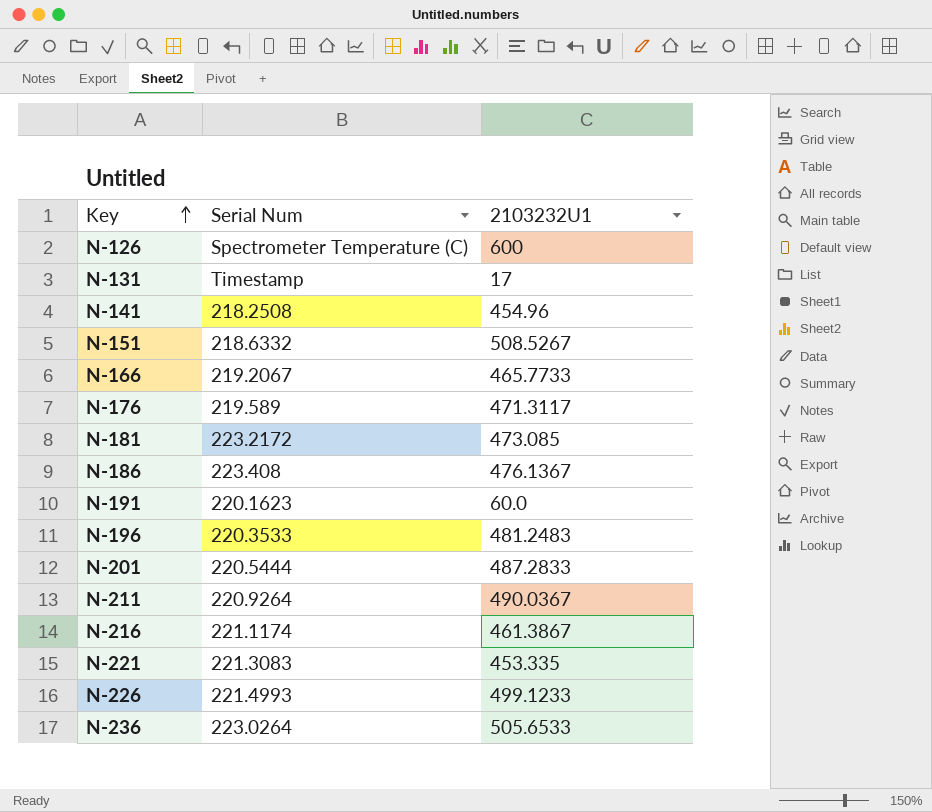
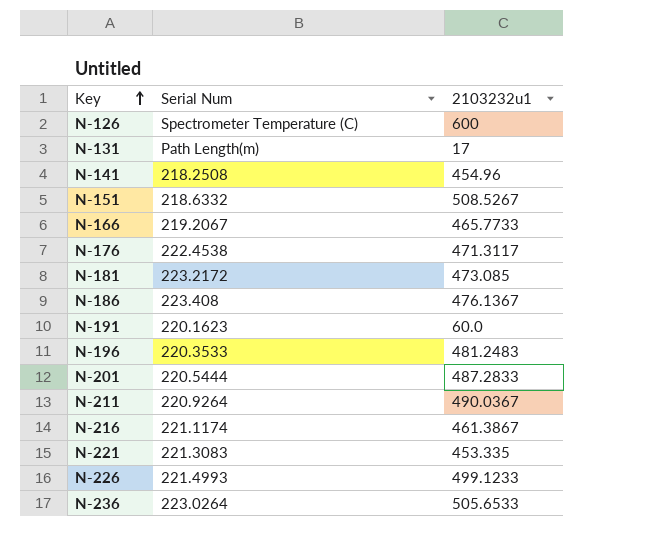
column name: 2103232U1 -> 2103232u1
N-131 | Serial Num: Timestamp -> Path Length(m)
N-176 | Serial Num: 219.589 -> 222.4538

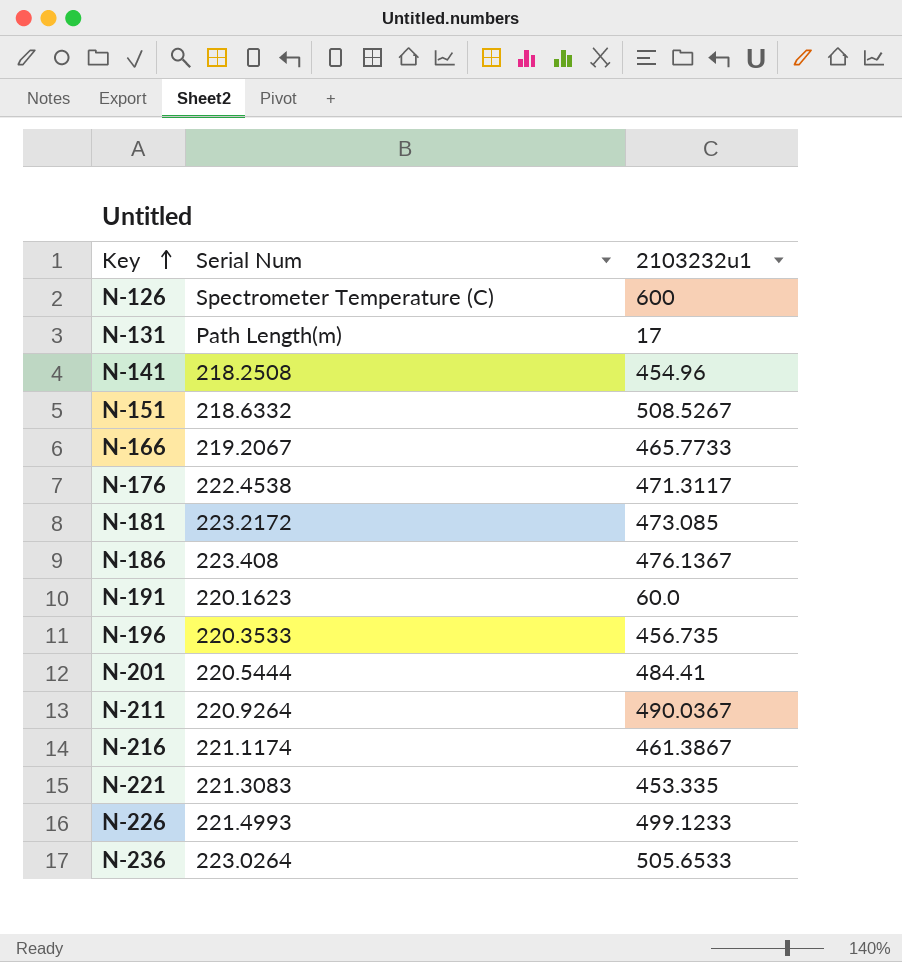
N-196 | 2103232u1: 481.2483 -> 456.735
N-201 | 2103232u1: 487.2833 -> 484.41

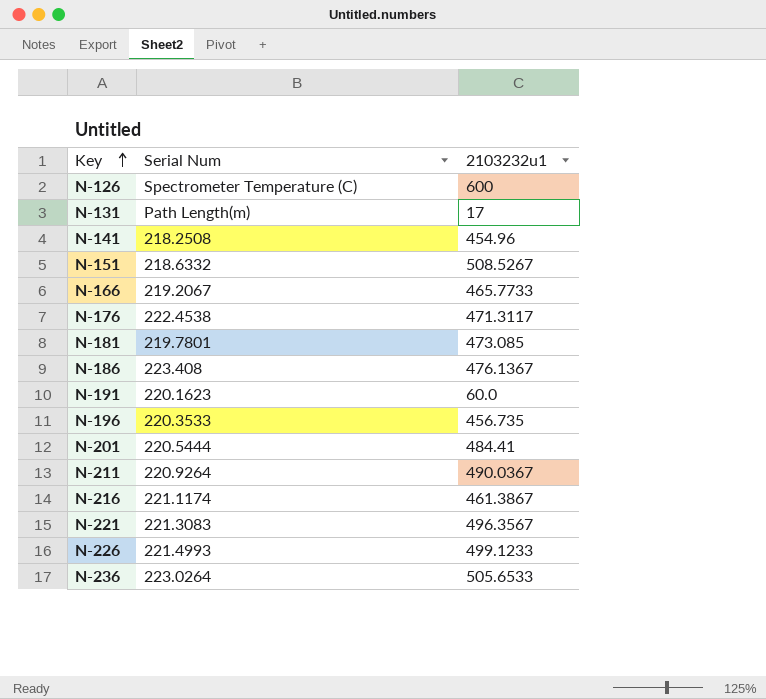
N-181 | Serial Num: 223.2172 -> 219.7801
N-221 | 2103232u1: 453.335 -> 496.3567

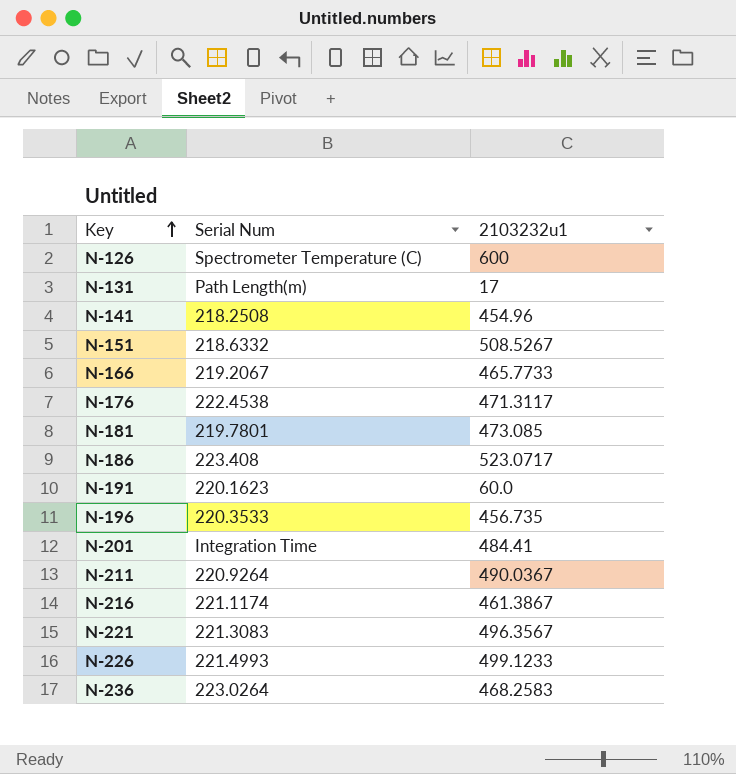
N-186 | 2103232u1: 476.1367 -> 523.0717
N-201 | Serial Num: 220.5444 -> Integration Time
N-236 | 2103232u1: 505.6533 -> 468.2583

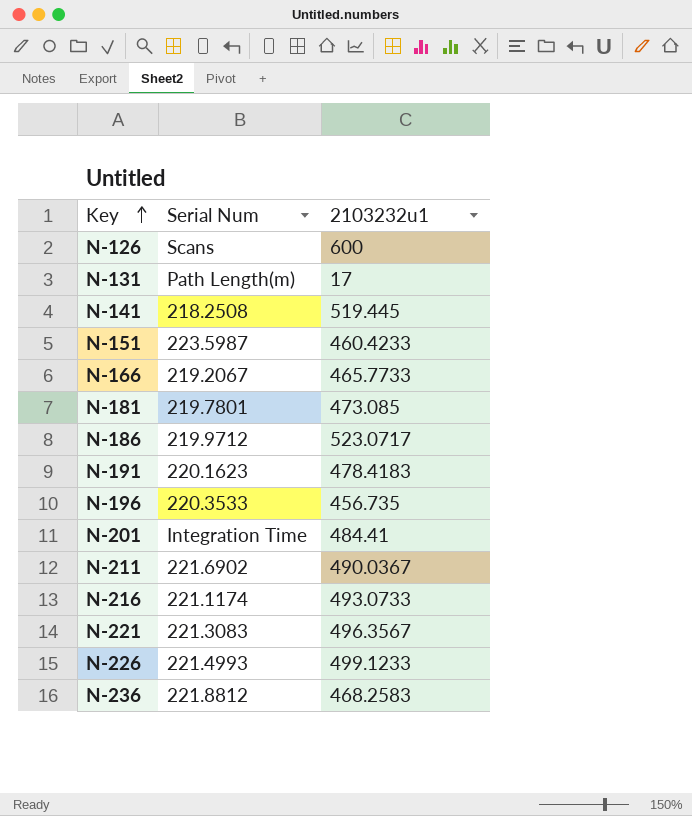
row N-176: 222.4538 | 471.3117 -> none
N-126 | Serial Num: Spectrometer Temperature (C) -> Scans
N-141 | 2103232u1: 454.96 -> 519.445
N-151 | Serial Num: 218.6332 -> 223.5987
N-151 | 2103232u1: 508.5267 -> 460.4233
N-186 | Serial Num: 223.408 -> 219.9712
N-191 | 2103232u1: 60.0 -> 478.4183
N-211 | Serial Num: 220.9264 -> 221.6902
N-216 | 2103232u1: 461.3867 -> 493.0733
N-236 | Serial Num: 223.0264 -> 221.8812

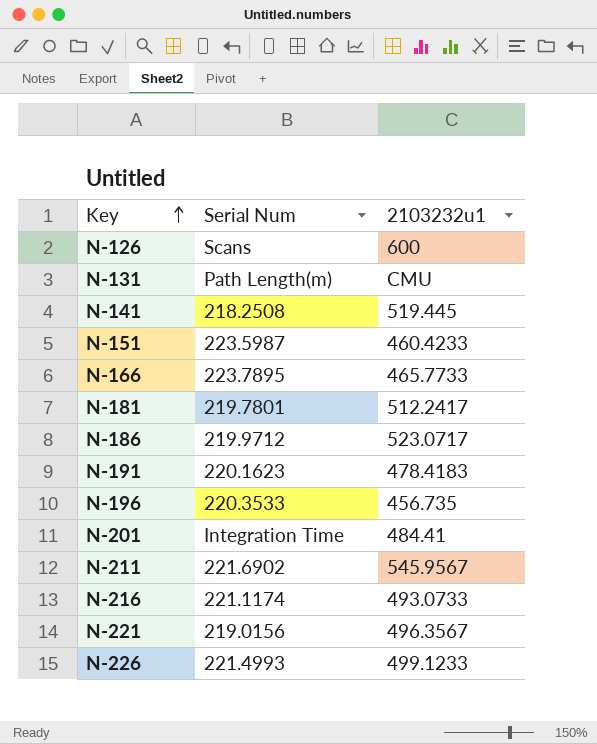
row N-236: 221.8812 | 468.2583 -> none
N-131 | 2103232u1: 17 -> CMU
N-166 | Serial Num: 219.2067 -> 223.7895
N-181 | 2103232u1: 473.085 -> 512.2417
N-211 | 2103232u1: 490.0367 -> 545.9567
N-221 | Serial Num: 221.3083 -> 219.0156

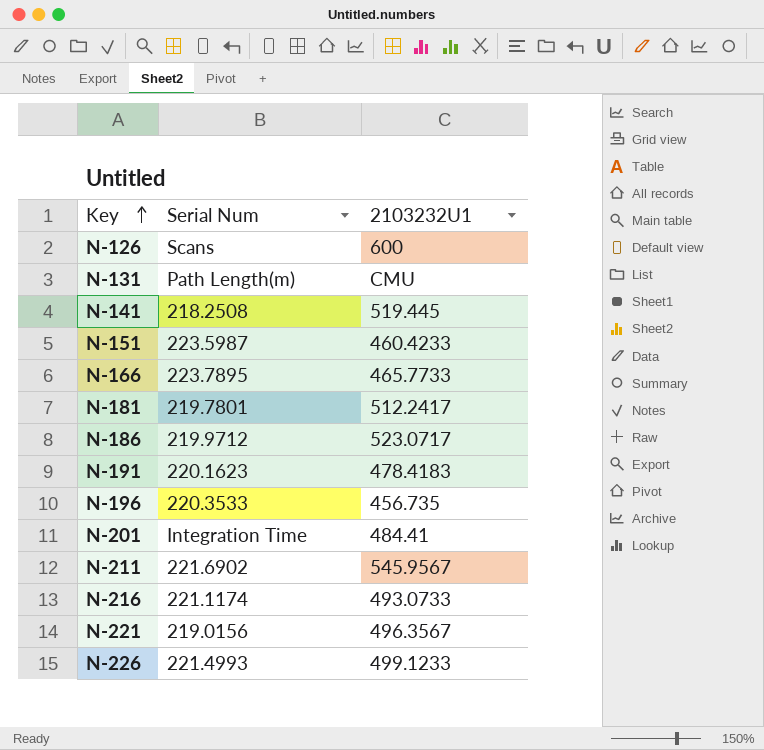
column name: 2103232u1 -> 2103232U1

